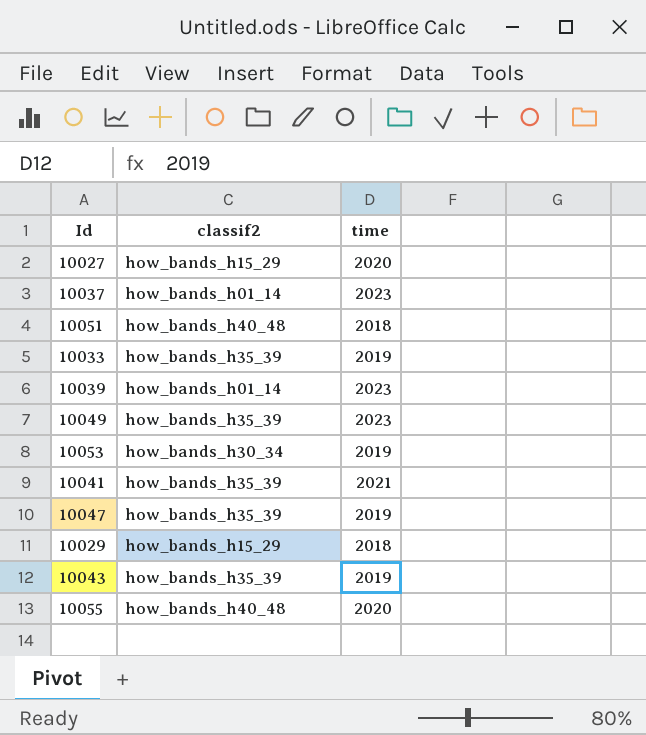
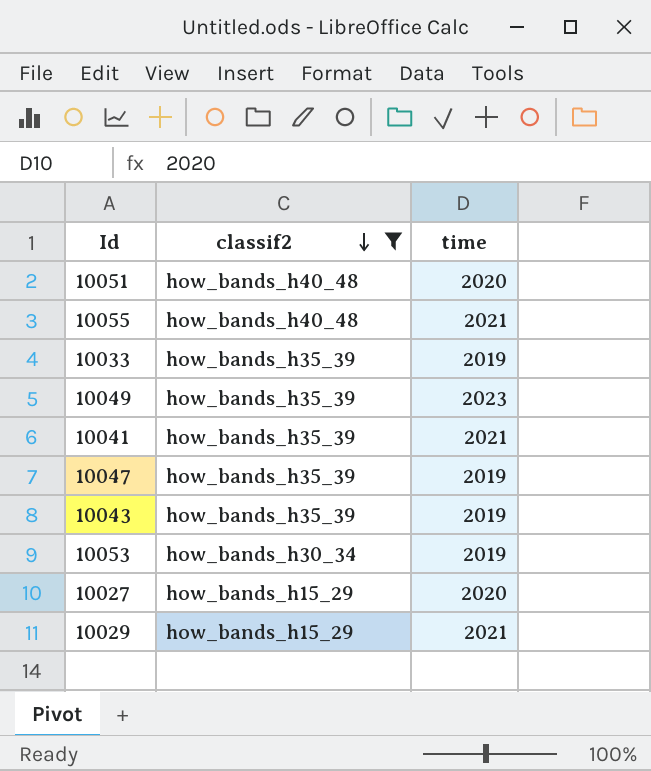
filter: none -> classif2 != how_bands_h01_14
row order: none -> classif2 descending
10051 | time: 2018 -> 2020
10055 | time: 2020 -> 2021
10029 | time: 2018 -> 2021

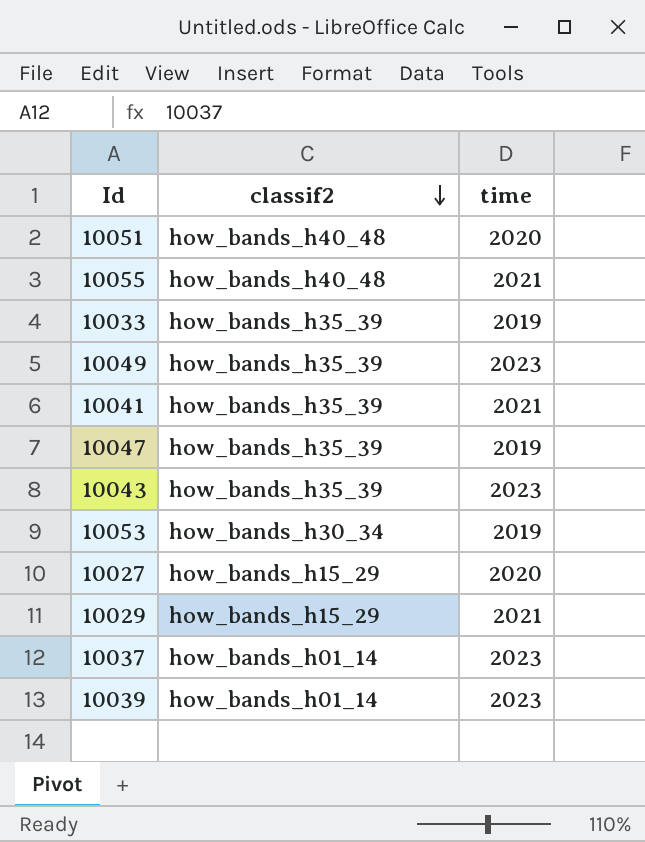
filter: classif2 != how_bands_h01_14 -> none
10043 | time: 2019 -> 2023

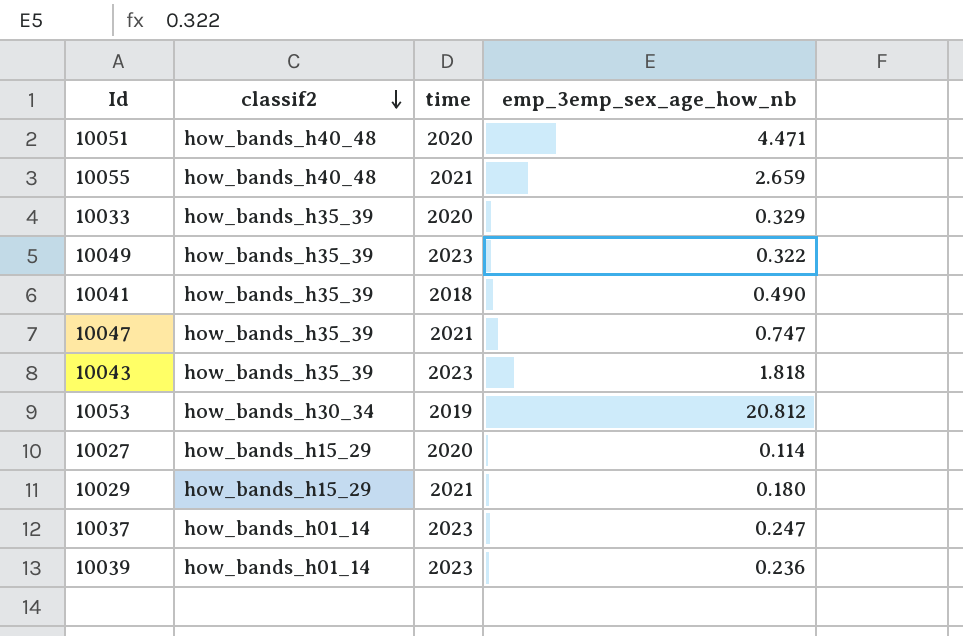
column emp_3emp_sex_age_how_nb | position: none -> 4
10033 | time: 2019 -> 2020
10041 | time: 2021 -> 2018
10047 | time: 2019 -> 2021

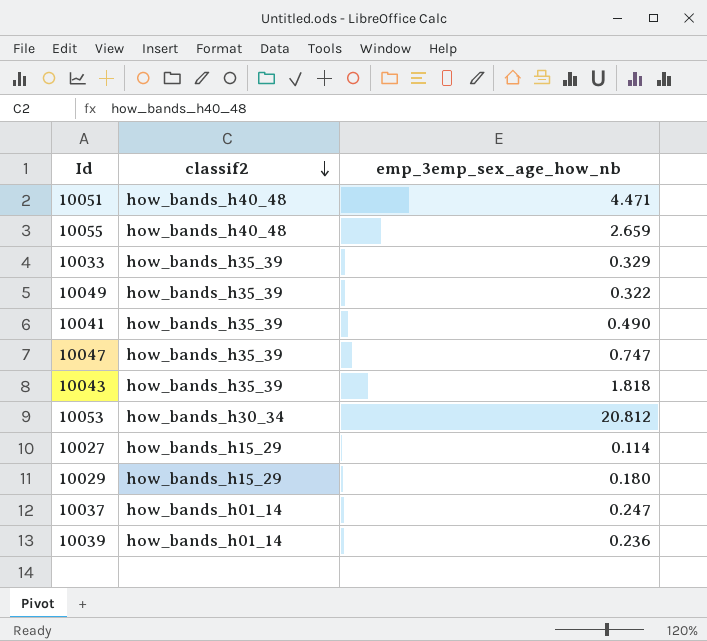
column time | position: 3 -> none

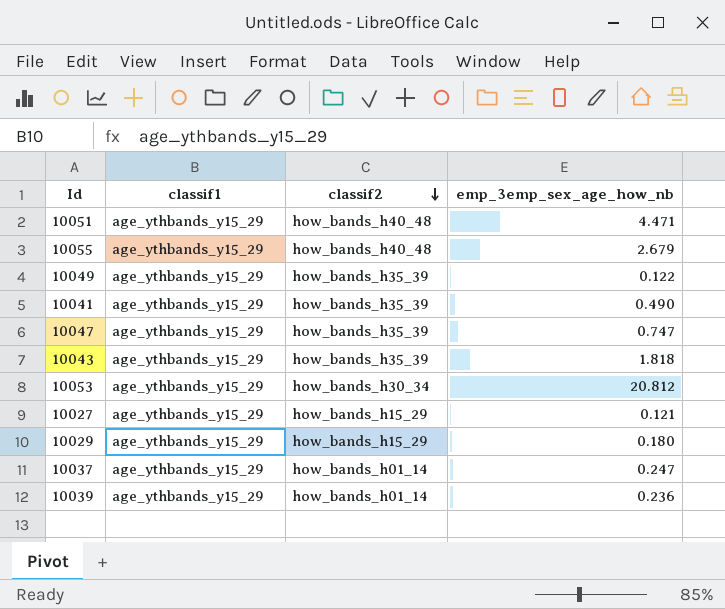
column classif1 | position: none -> 2
row 10033: how_bands_h35_39 | 0.329 -> none
10055 | emp_3emp_sex_age_how_nb: 2.659 -> 2.679
10049 | emp_3emp_sex_age_how_nb: 0.322 -> 0.122
10027 | emp_3emp_sex_age_how_nb: 0.114 -> 0.121

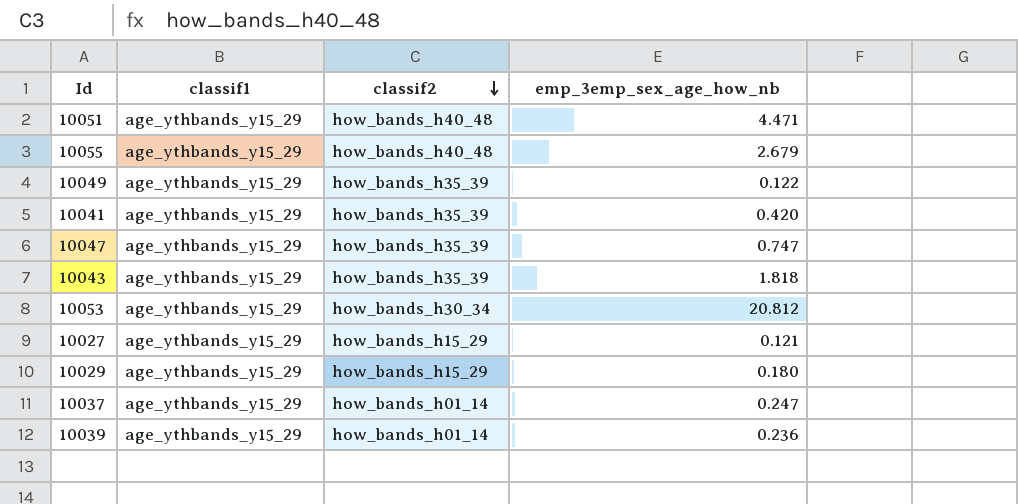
10041 | emp_3emp_sex_age_how_nb: 0.490 -> 0.420

